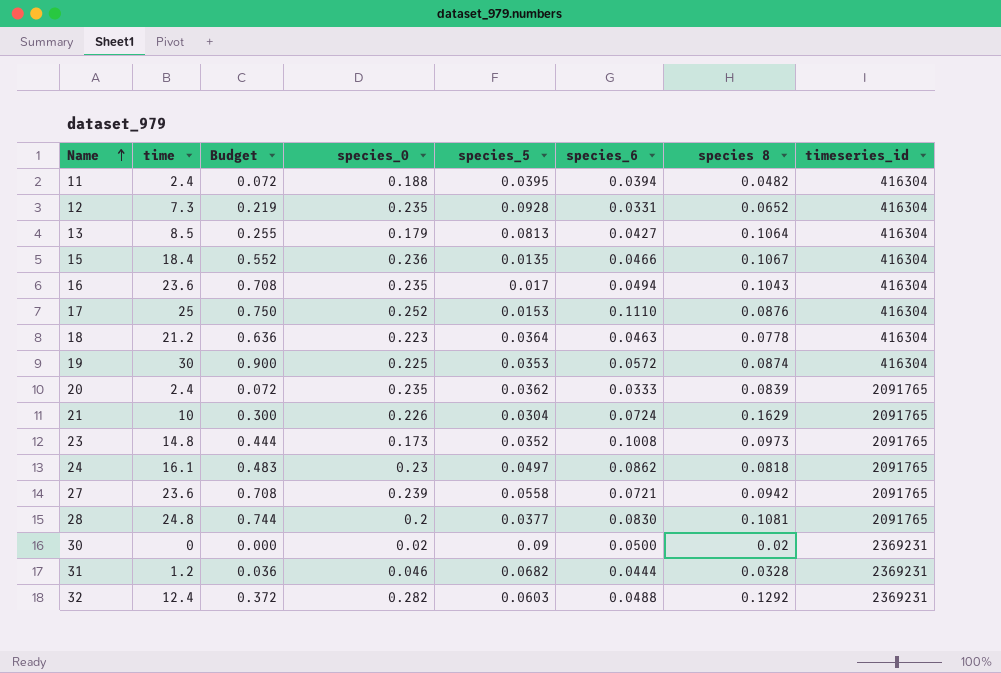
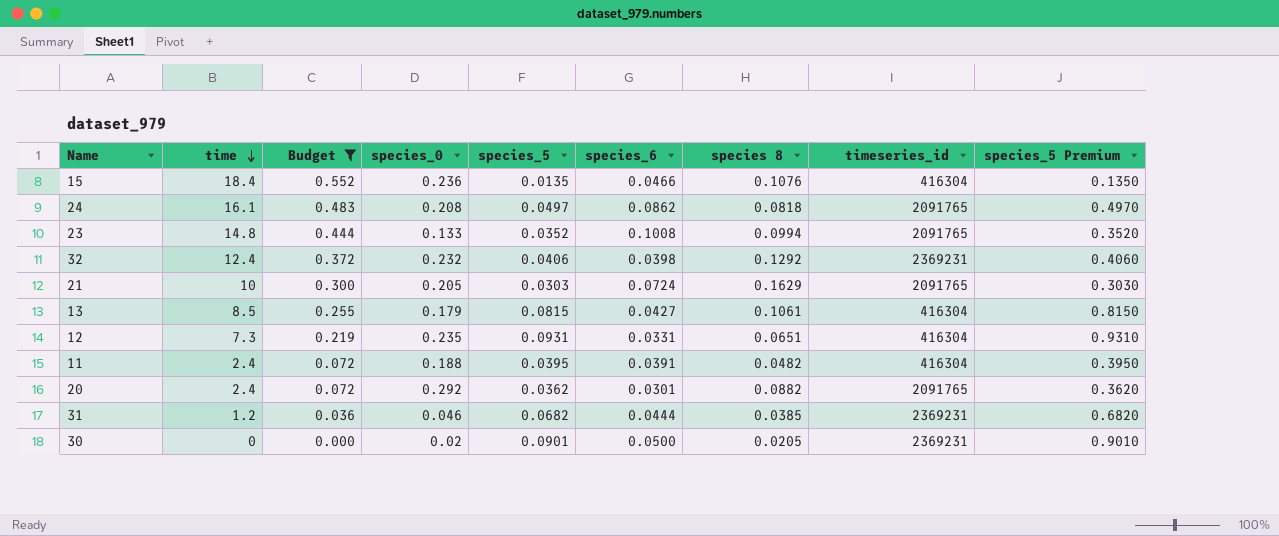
filter: none -> Budget <= 0.552
row order: Name ascending -> time descending
column species_5 Premium | formula: none -> [species_5] * 10
15 | species 8: 0.1067 -> 0.1076
24 | species_0: 0.23 -> 0.208
23 | species_0: 0.173 -> 0.133
23 | species 8: 0.0973 -> 0.0994
32 | species_0: 0.282 -> 0.232
32 | species_5: 0.0603 -> 0.0406
32 | species_6: 0.0488 -> 0.0398
21 | species_0: 0.226 -> 0.205
21 | species_5: 0.0304 -> 0.0303
13 | species_5: 0.0813 -> 0.0815
13 | species 8: 0.1064 -> 0.1061
12 | species_5: 0.0928 -> 0.0931
12 | species 8: 0.0652 -> 0.0651
11 | species_6: 0.0394 -> 0.0391
20 | species_0: 0.235 -> 0.292
20 | species_6: 0.0333 -> 0.0301
20 | species 8: 0.0839 -> 0.0882
31 | species 8: 0.0328 -> 0.0385
30 | species_5: 0.09 -> 0.0901
30 | species 8: 0.02 -> 0.0205

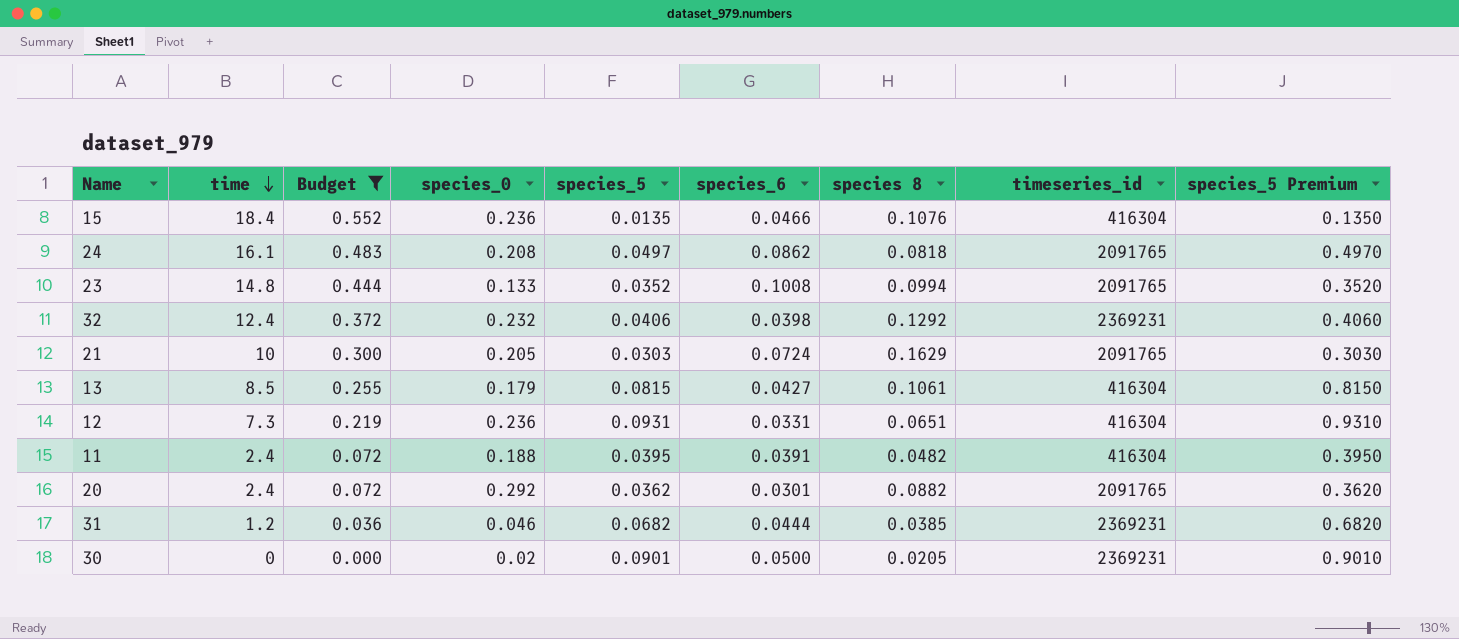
12 | species_0: 0.235 -> 0.236

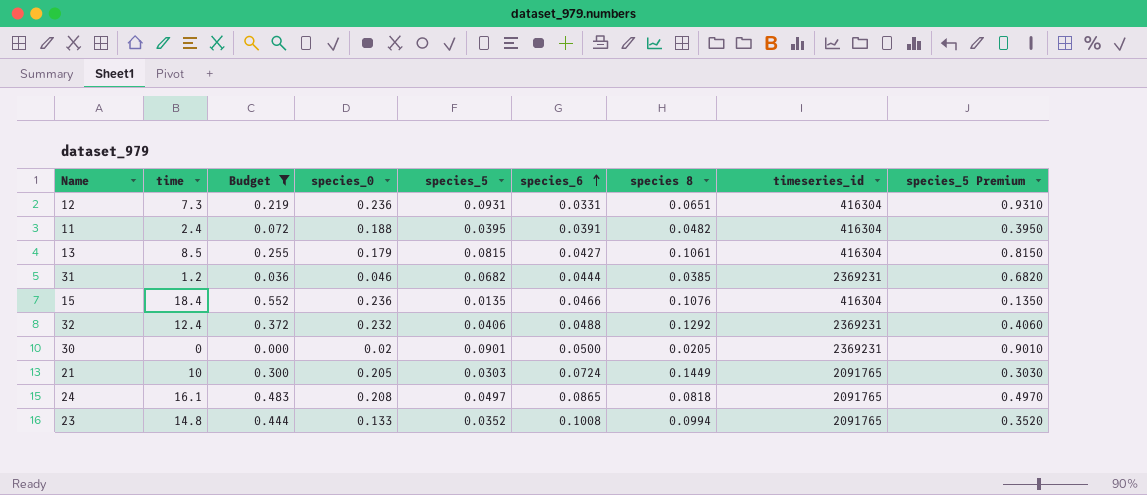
row order: time descending -> species_6 ascending
row 20: 2.4 | 0.072 | 0.292 | 0.0362 | 0.0301 | 0.0882 | 2091765 | 0.3620 -> none
32 | species_6: 0.0398 -> 0.0488
21 | species 8: 0.1629 -> 0.1449
24 | species_6: 0.0862 -> 0.0865

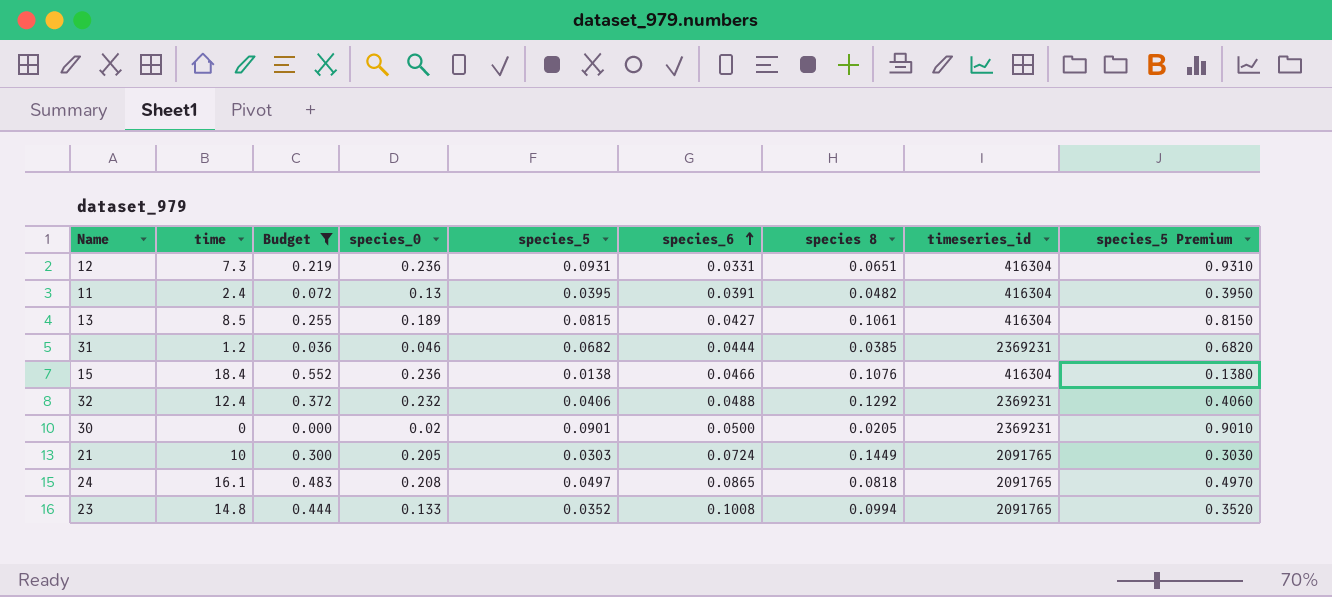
11 | species_0: 0.188 -> 0.13
13 | species_0: 0.179 -> 0.189
15 | species_5: 0.0135 -> 0.0138
15 | species_5 Premium: 0.1350 -> 0.1380

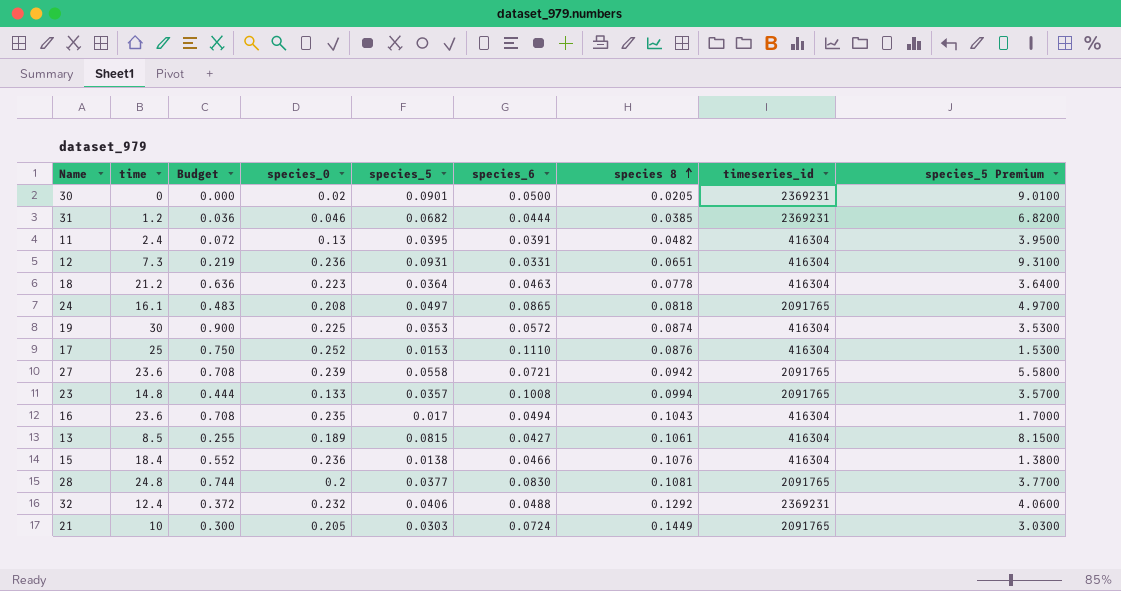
filter: Budget <= 0.552 -> none
row order: species_6 ascending -> species 8 ascending
column species_5 Premium | formula: [species_5] * 10 -> [species_5] * 100
23 | species_5: 0.0352 -> 0.0357

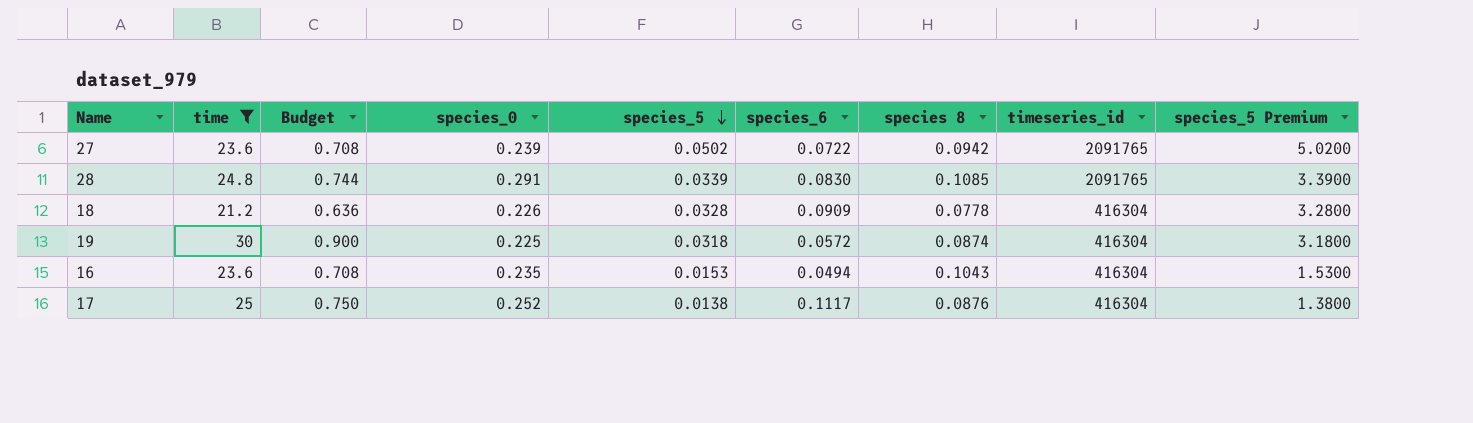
filter: none -> time >= 21.2
row order: species 8 ascending -> species_5 descending
27 | species_5: 0.0558 -> 0.0502
27 | species_6: 0.0721 -> 0.0722
27 | species_5 Premium: 5.5800 -> 5.0200
28 | species_0: 0.2 -> 0.291
28 | species_5: 0.0377 -> 0.0339
28 | species 8: 0.1081 -> 0.1085
28 | species_5 Premium: 3.7700 -> 3.3900
18 | species_0: 0.223 -> 0.226
18 | species_5: 0.0364 -> 0.0328
18 | species_6: 0.0463 -> 0.0909
18 | species_5 Premium: 3.6400 -> 3.2800
19 | species_5: 0.0353 -> 0.0318
19 | species_5 Premium: 3.5300 -> 3.1800
16 | species_5: 0.017 -> 0.0153
16 | species_5 Premium: 1.7000 -> 1.5300
17 | species_5: 0.0153 -> 0.0138
17 | species_6: 0.1110 -> 0.1117
17 | species_5 Premium: 1.5300 -> 1.3800

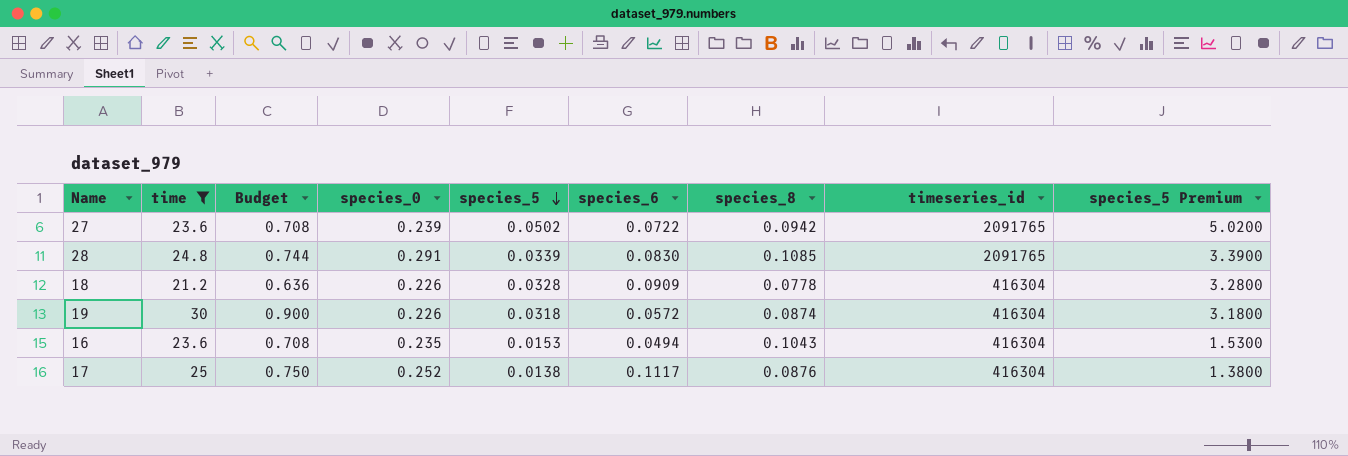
column name: species 8 -> species_8
19 | species_0: 0.225 -> 0.226

